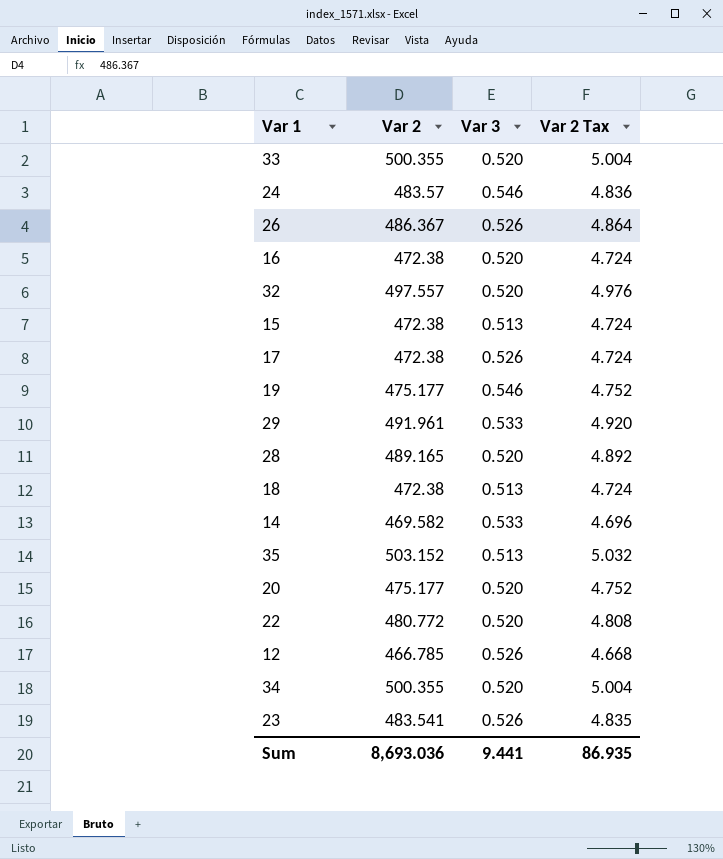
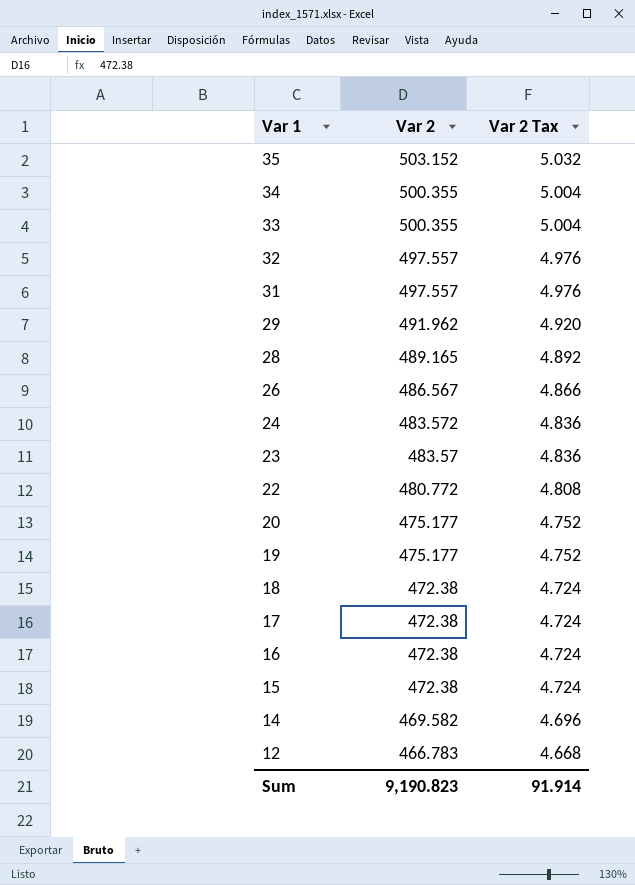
row order: none -> Var 1 descending
column Var 3 | position: 3 -> none
row 31: none -> 497.557 | 4.976
29 | Var 2: 491.961 -> 491.962
26 | Var 2: 486.367 -> 486.567
26 | Var 2 Tax: 4.864 -> 4.866
24 | Var 2: 483.57 -> 483.572
23 | Var 2: 483.541 -> 483.57
23 | Var 2 Tax: 4.835 -> 4.836
12 | Var 2: 466.785 -> 466.783
Sum | Var 2: 8,693.036 -> 9,190.823
Sum | Var 2 Tax: 86.935 -> 91.914

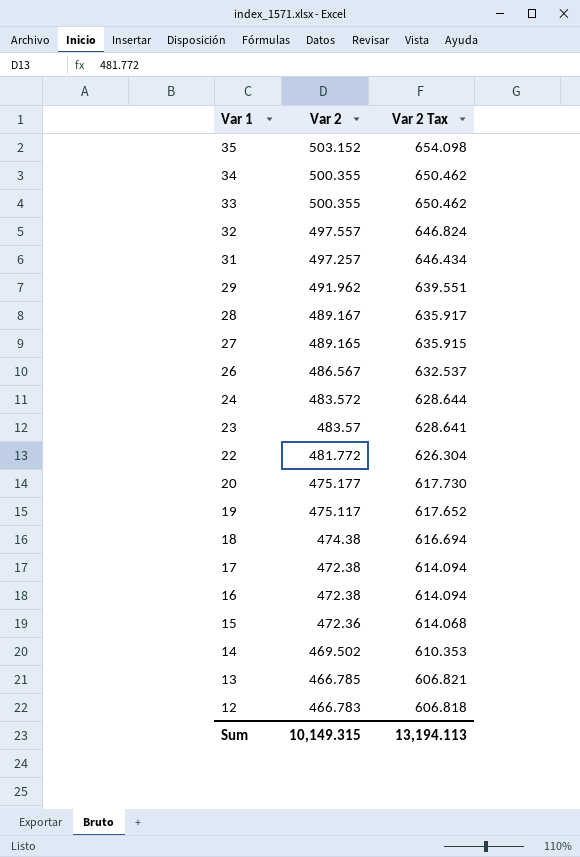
column Var 2 Tax | formula: [Var 2] * 0.01 -> [Var 2] * 1.3
31 | Var 2: 497.557 -> 497.257
28 | Var 2: 489.165 -> 489.167
row 27: none -> 489.165 | 635.915
22 | Var 2: 480.772 -> 481.772
19 | Var 2: 475.177 -> 475.117
18 | Var 2: 472.38 -> 474.38
15 | Var 2: 472.38 -> 472.36
14 | Var 2: 469.582 -> 469.502
row 13: none -> 466.785 | 606.821
Sum | Var 2: 9,190.823 -> 10,149.315
Sum | Var 2 Tax: 91.914 -> 13,194.113

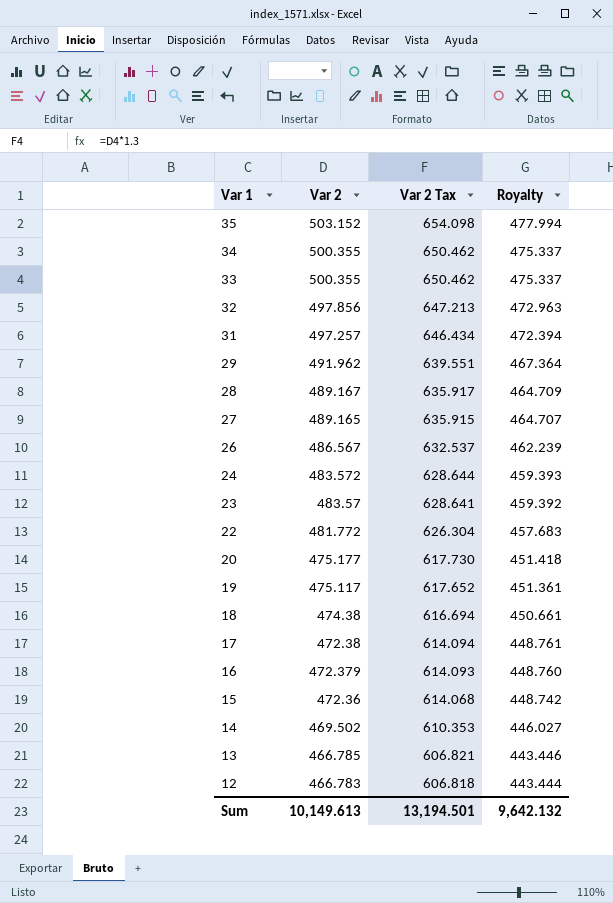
column Royalty | formula: none -> [Var 2] * 0.95
32 | Var 2: 497.557 -> 497.856
32 | Var 2 Tax: 646.824 -> 647.213
16 | Var 2: 472.38 -> 472.379
16 | Var 2 Tax: 614.094 -> 614.093
Sum | Var 2: 10,149.315 -> 10,149.613
Sum | Var 2 Tax: 13,194.113 -> 13,194.501

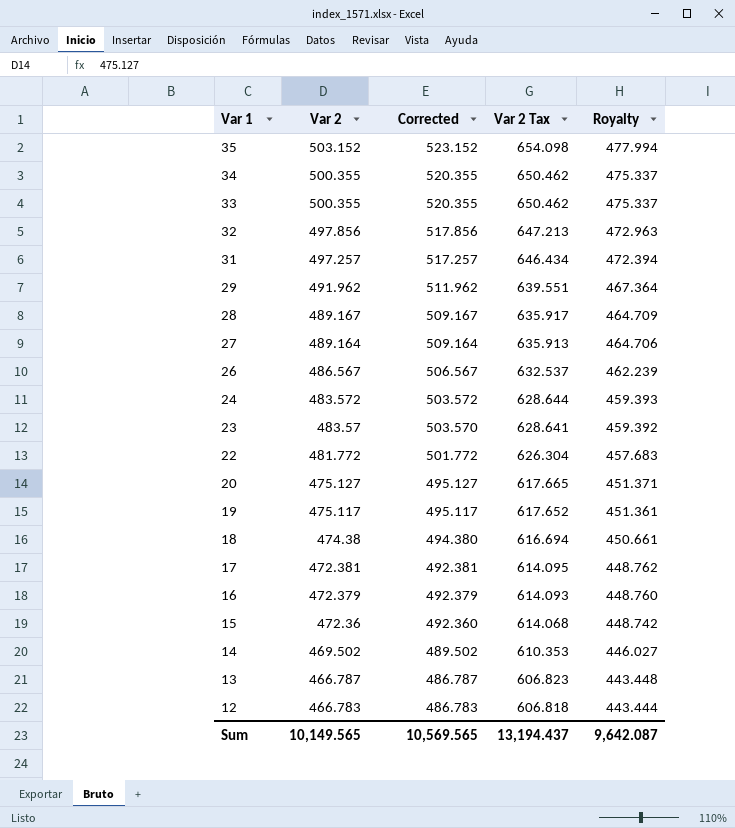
column Corrected | formula: none -> [Var 2] + 20
27 | Var 2: 489.165 -> 489.164
27 | Var 2 Tax: 635.915 -> 635.913
27 | Royalty: 464.707 -> 464.706
20 | Var 2: 475.177 -> 475.127
20 | Var 2 Tax: 617.730 -> 617.665
20 | Royalty: 451.418 -> 451.371
17 | Var 2: 472.38 -> 472.381
17 | Var 2 Tax: 614.094 -> 614.095
17 | Royalty: 448.761 -> 448.762
13 | Var 2: 466.785 -> 466.787
13 | Var 2 Tax: 606.821 -> 606.823
13 | Royalty: 443.446 -> 443.448
Sum | Var 2: 10,149.613 -> 10,149.565
Sum | Var 2 Tax: 13,194.501 -> 13,194.437
Sum | Royalty: 9,642.132 -> 9,642.087

